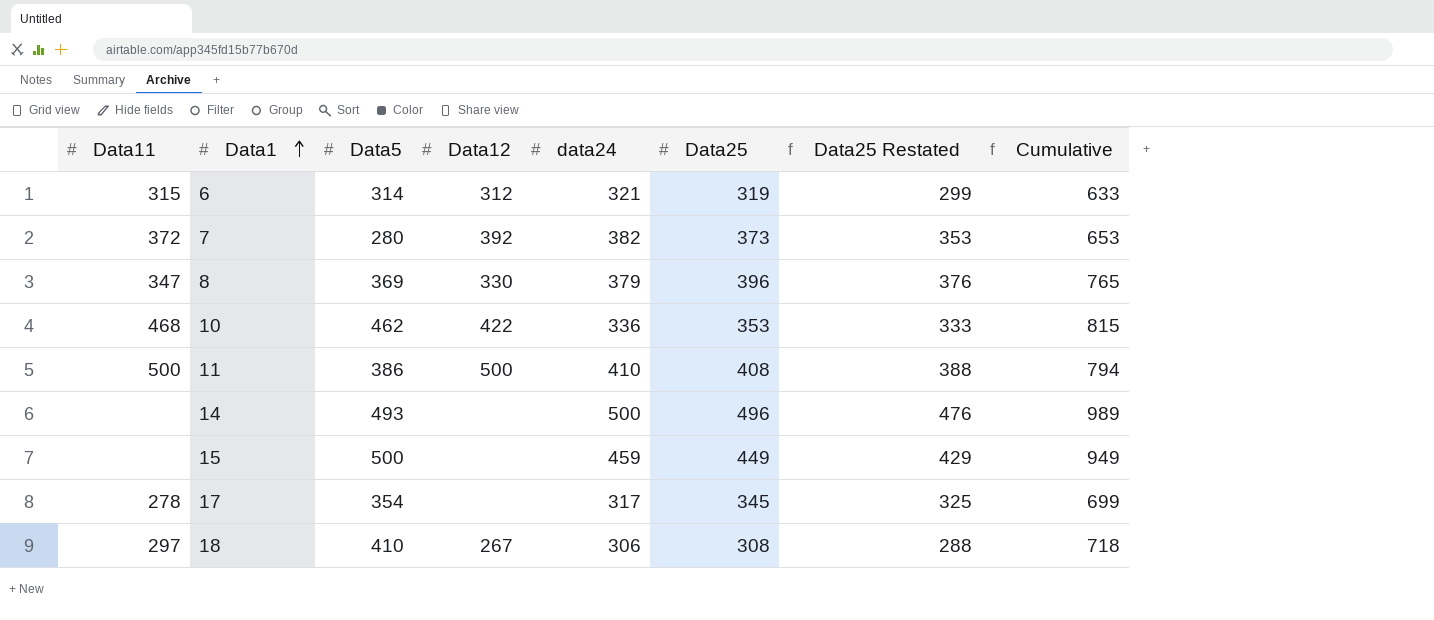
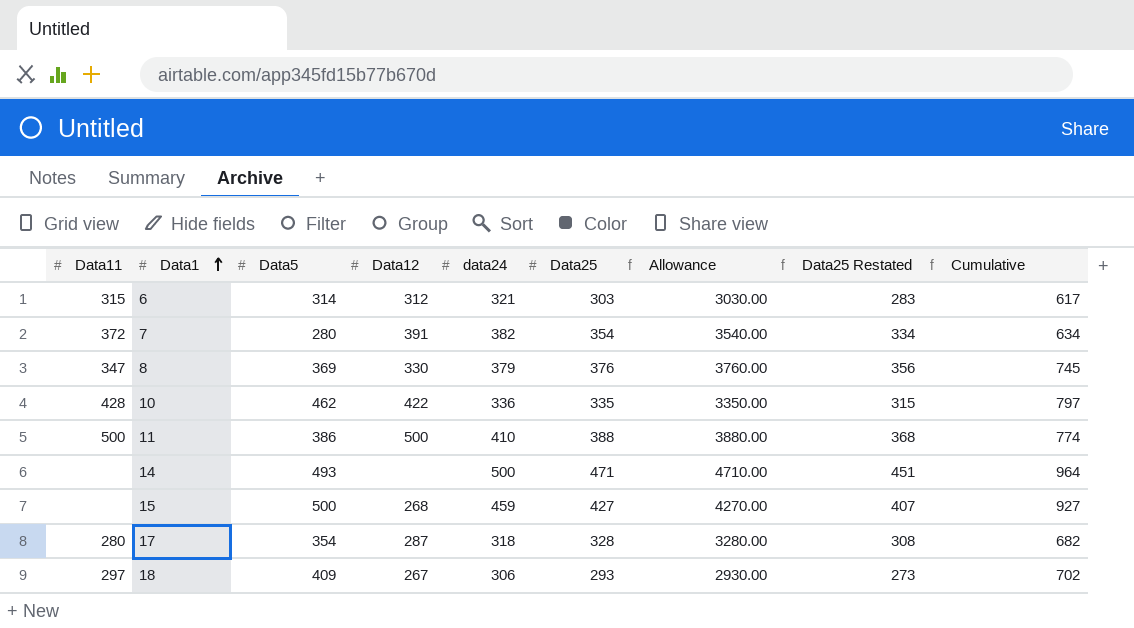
column Allowance | formula: none -> [Data25] * 10
6 | Data25: 319 -> 303
6 | Data25 Restated: 299 -> 283
6 | Cumulative: 633 -> 617
7 | Data12: 392 -> 391
7 | Data25: 373 -> 354
7 | Data25 Restated: 353 -> 334
7 | Cumulative: 653 -> 634
8 | Data25: 396 -> 376
8 | Data25 Restated: 376 -> 356
8 | Cumulative: 765 -> 745
10 | Data11: 468 -> 428
10 | Data25: 353 -> 335
10 | Data25 Restated: 333 -> 315
10 | Cumulative: 815 -> 797
11 | Data25: 408 -> 388
11 | Data25 Restated: 388 -> 368
11 | Cumulative: 794 -> 774
14 | Data25: 496 -> 471
14 | Data25 Restated: 476 -> 451
14 | Cumulative: 989 -> 964
15 | Data12: none -> 268
15 | Data25: 449 -> 427
15 | Data25 Restated: 429 -> 407
15 | Cumulative: 949 -> 927
17 | Data11: 278 -> 280
17 | Data12: none -> 287
17 | data24: 317 -> 318
17 | Data25: 345 -> 328
17 | Data25 Restated: 325 -> 308
17 | Cumulative: 699 -> 682
18 | Data5: 410 -> 409
18 | Data25: 308 -> 293
18 | Data25 Restated: 288 -> 273
18 | Cumulative: 718 -> 702

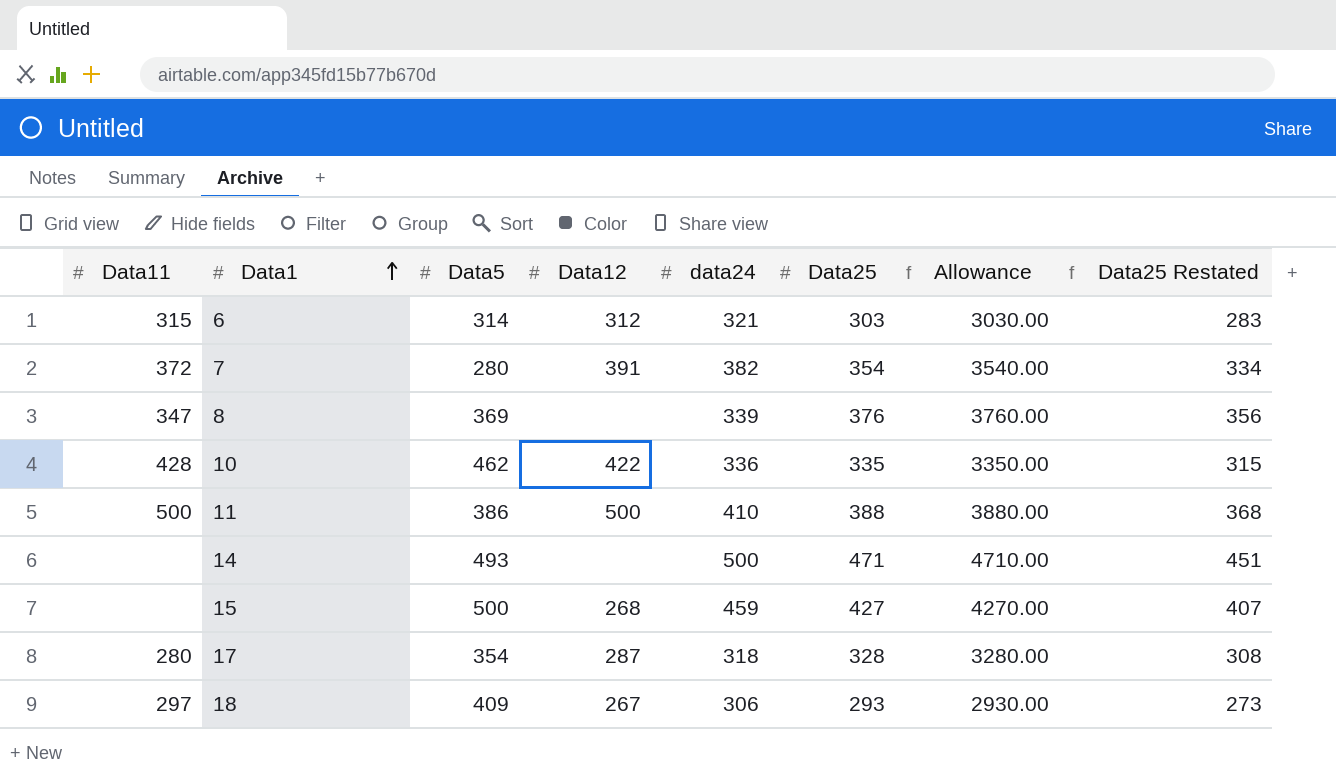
column Cumulative | formula: [Data5] + [Data25] -> none
8 | Data12: 330 -> none
8 | data24: 379 -> 339

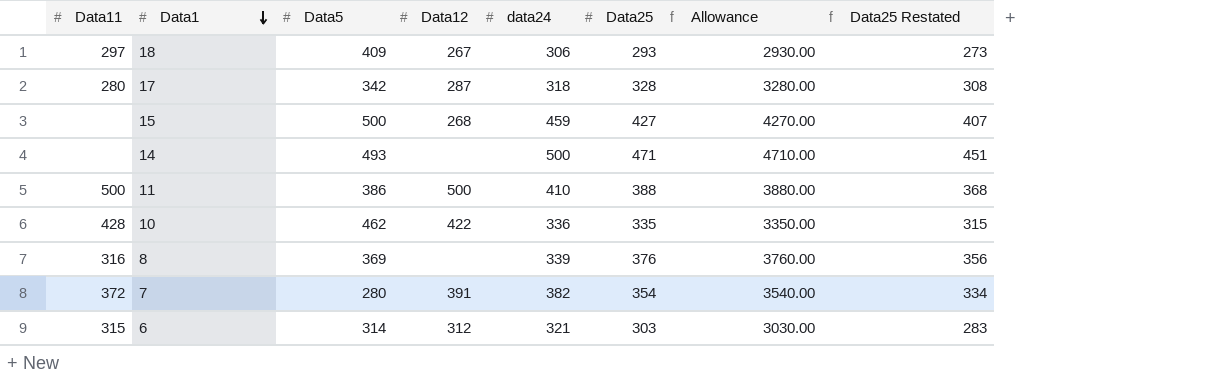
row order: Data1 ascending -> Data1 descending
17 | Data5: 354 -> 342
8 | Data11: 347 -> 316

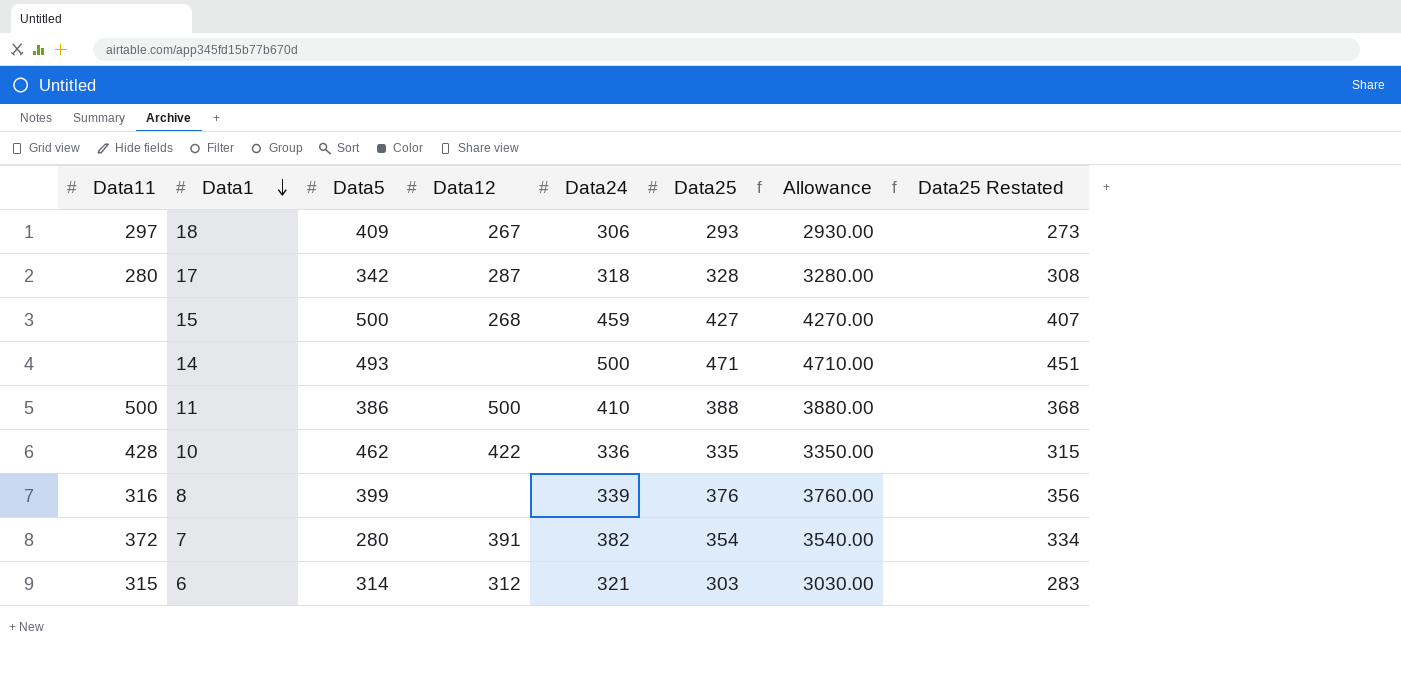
column name: data24 -> Data24
8 | Data5: 369 -> 399

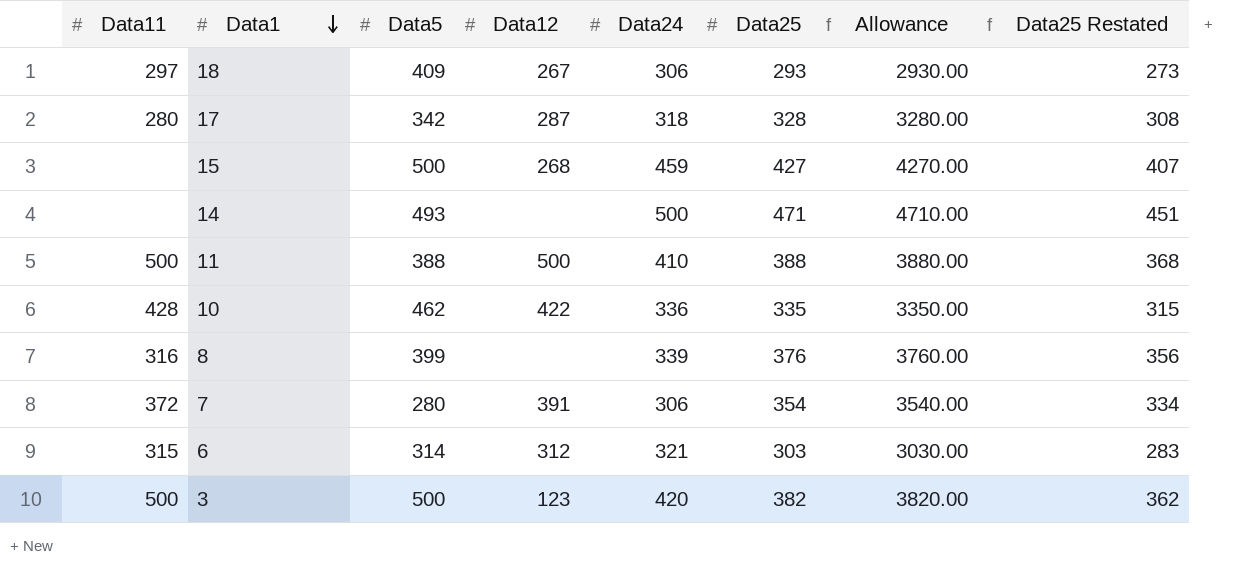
11 | Data5: 386 -> 388
7 | Data24: 382 -> 306
row 3: none -> 500 | 500 | 123 | 420 | 382 | 3820.00 | 362

